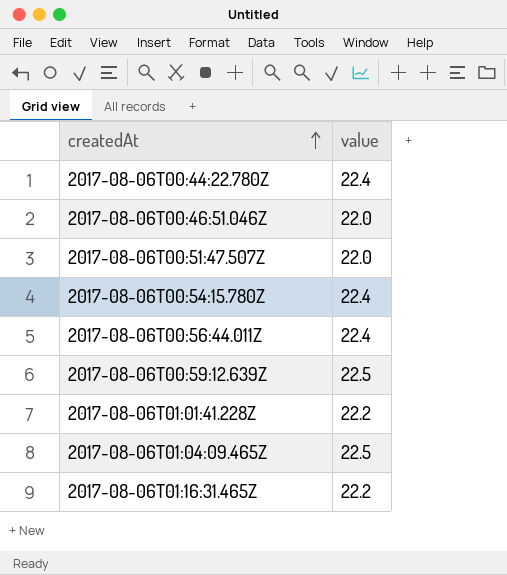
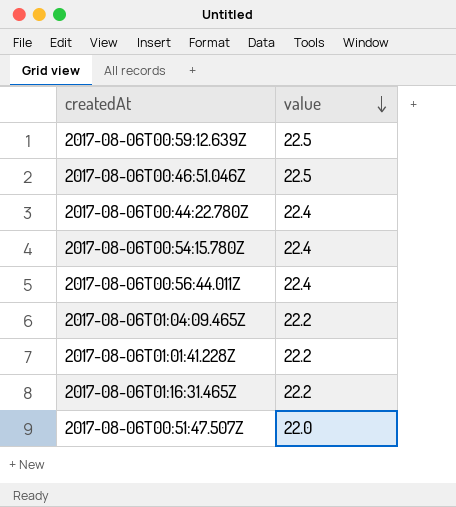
row order: createdAt ascending -> value descending
2017-08-06T00:46:51.046Z | value: 22.0 -> 22.5
2017-08-06T01:04:09.465Z | value: 22.5 -> 22.2

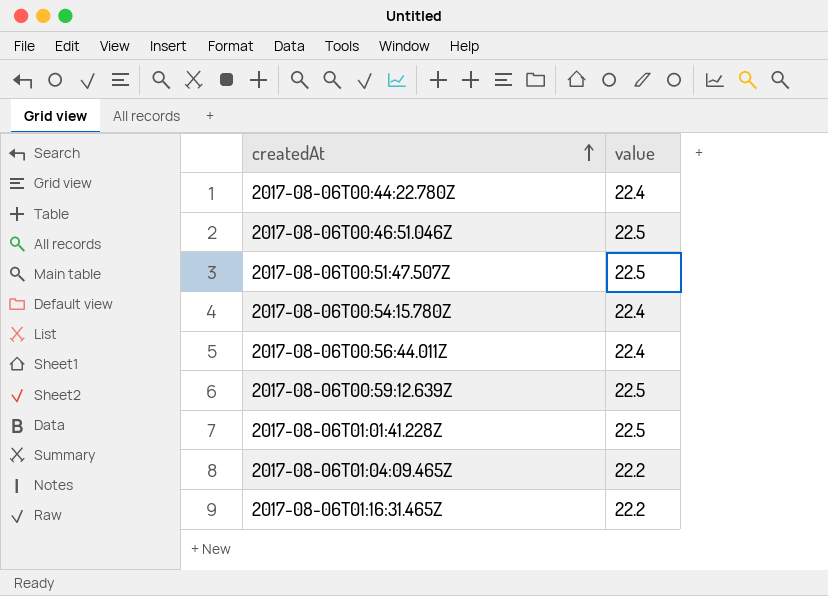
row order: value descending -> createdAt ascending
2017-08-06T00:51:47.507Z | value: 22.0 -> 22.5
2017-08-06T01:01:41.228Z | value: 22.2 -> 22.5

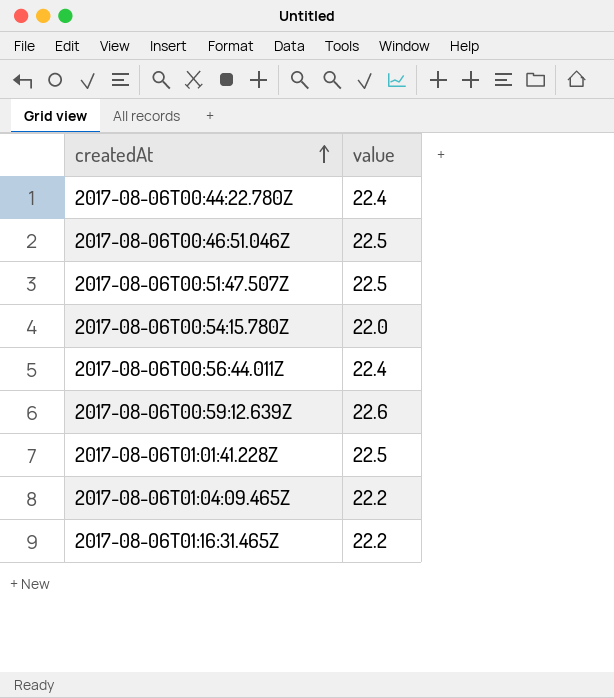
2017-08-06T00:54:15.780Z | value: 22.4 -> 22.0
2017-08-06T00:59:12.639Z | value: 22.5 -> 22.6

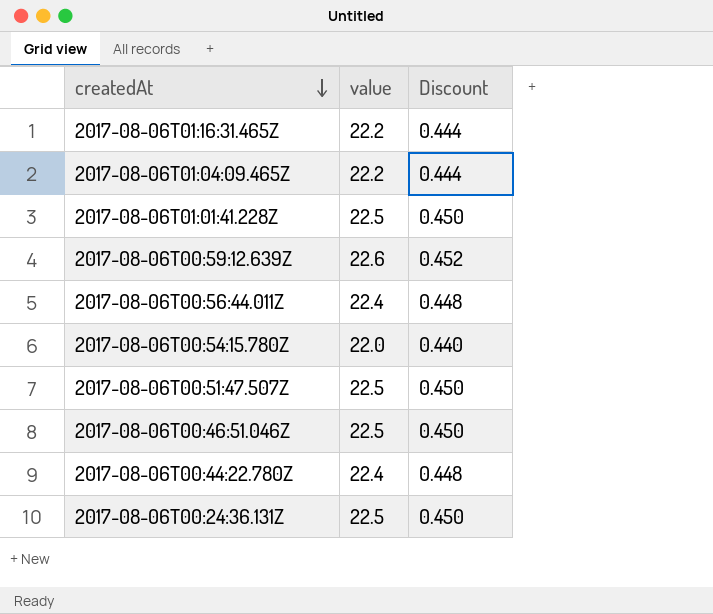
row order: createdAt ascending -> createdAt descending
column Discount | formula: none -> [value] * 0.02
row 2017-08-06T00:24:36.131Z: none -> 22.5 | 0.450

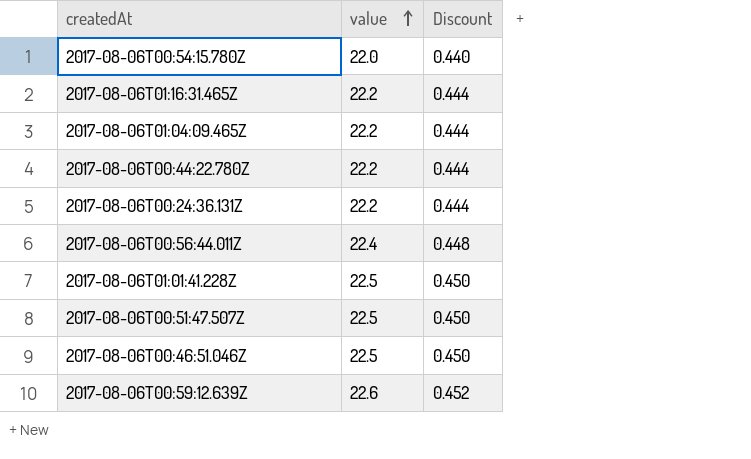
row order: createdAt descending -> value ascending
2017-08-06T00:44:22.780Z | value: 22.4 -> 22.2
2017-08-06T00:44:22.780Z | Discount: 0.448 -> 0.444
2017-08-06T00:24:36.131Z | value: 22.5 -> 22.2
2017-08-06T00:24:36.131Z | Discount: 0.450 -> 0.444

